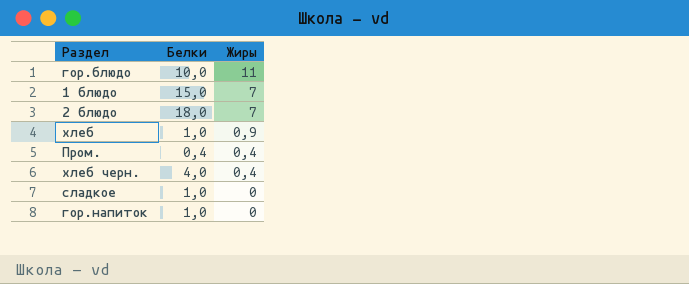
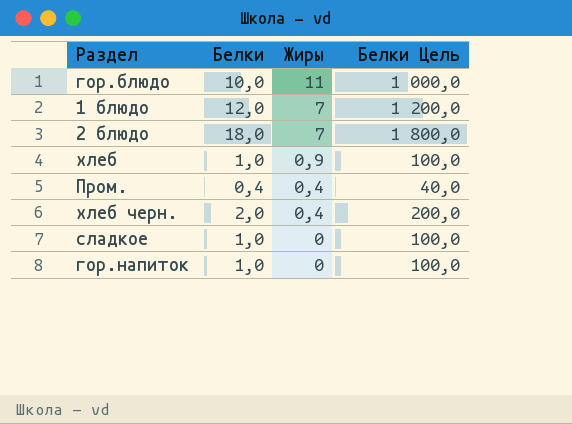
column Белки Цель | formula: none -> [Белки] * 100
1 блюдо | Белки: 15,0 -> 12,0
хлеб черн. | Белки: 4,0 -> 2,0

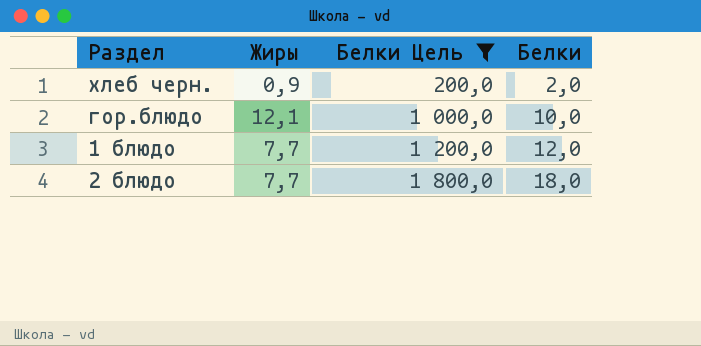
filter: none -> Белки Цель >= 200,0
row order: Жиры descending -> Белки Цель ascending
column Белки | position: 2 -> 4
хлеб черн. | Жиры: 0,4 -> 0,9
гор.блюдо | Жиры: 11 -> 12,1
1 блюдо | Жиры: 7 -> 7,7
2 блюдо | Жиры: 7 -> 7,7

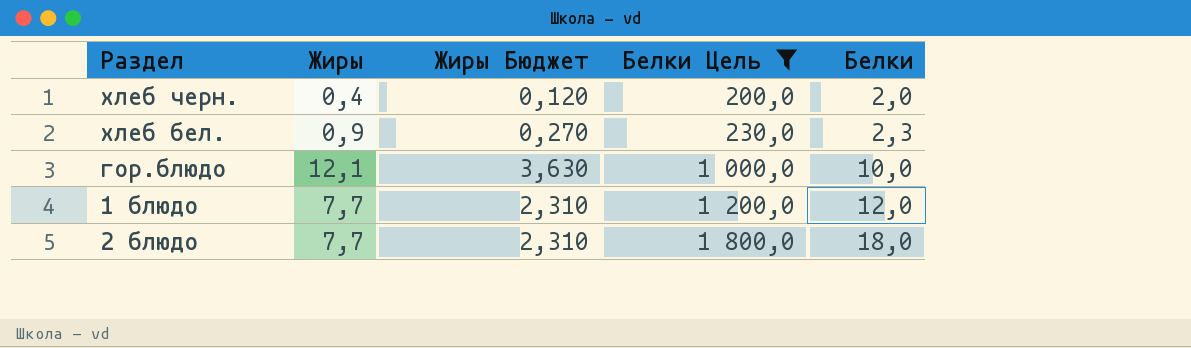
column Жиры Бюджет | formula: none -> [Жиры] * 0,3
хлеб черн. | Жиры: 0,9 -> 0,4
row хлеб бел.: none -> 0,9 | 0,270 | 230,0 | 2,3

